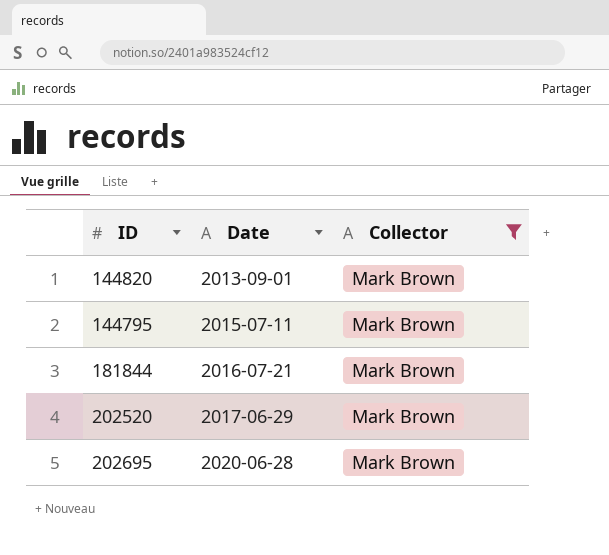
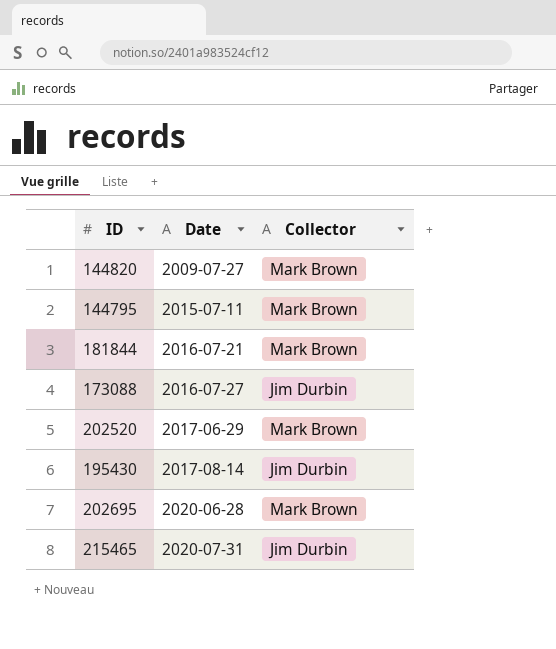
filter: Collector = Mark Brown -> none
144820 | Date: 2013-09-01 -> 2009-07-27

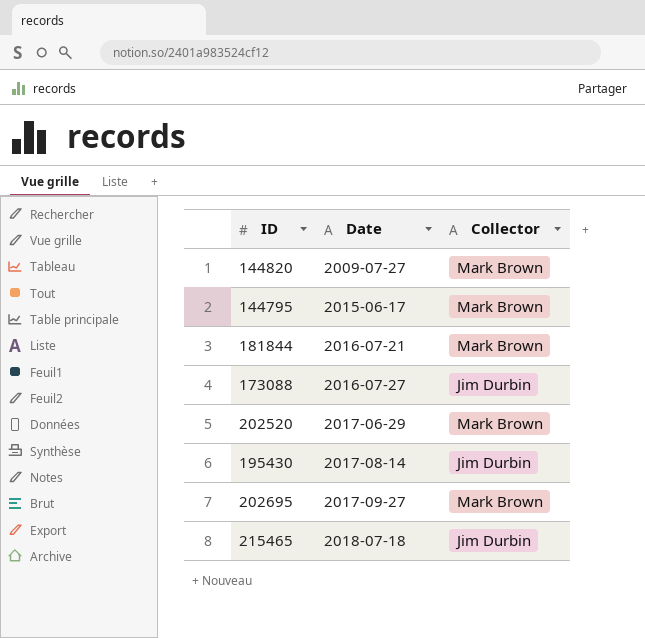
144795 | Date: 2015-07-11 -> 2015-06-17
202695 | Date: 2020-06-28 -> 2017-09-27
215465 | Date: 2020-07-31 -> 2018-07-18

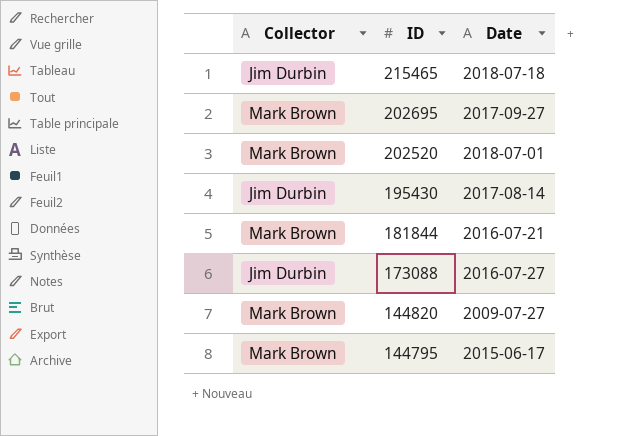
row order: Date ascending -> ID descending
column Collector | position: 3 -> 1
202520 | Date: 2017-06-29 -> 2018-07-01

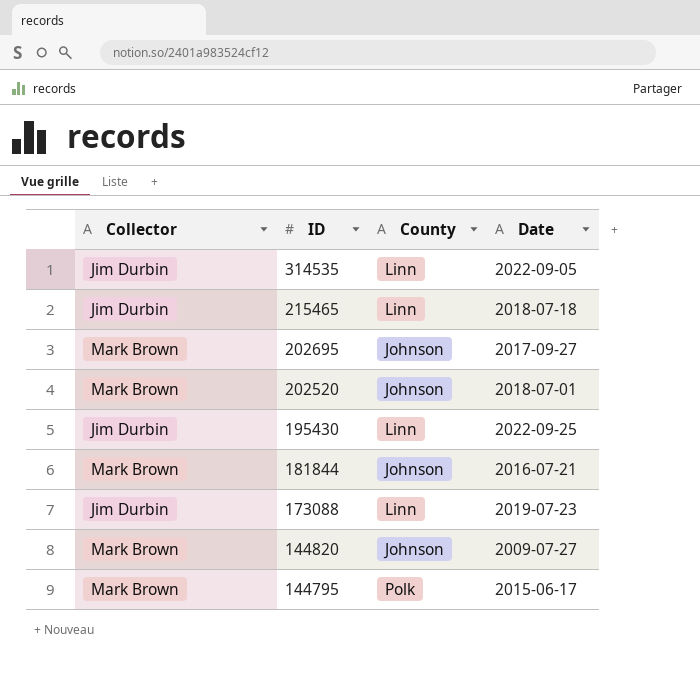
column County | position: none -> 3
row 314535: none -> Jim Durbin | Linn | 2022-09-05
195430 | Date: 2017-08-14 -> 2022-09-25
173088 | Date: 2016-07-27 -> 2019-07-23

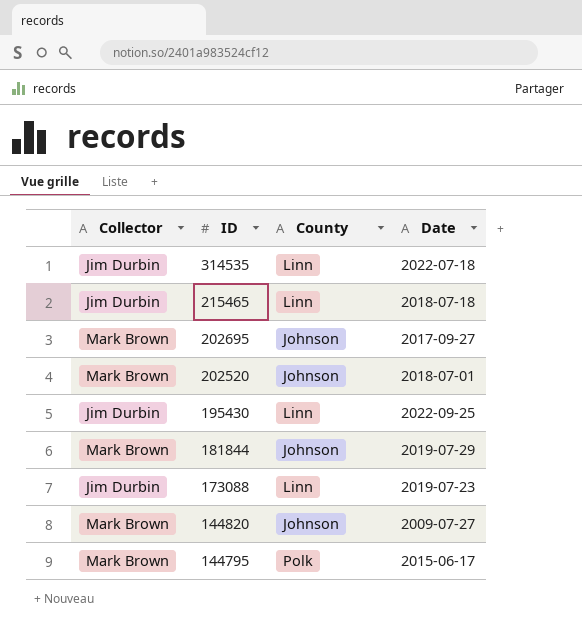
314535 | Date: 2022-09-05 -> 2022-07-18
181844 | Date: 2016-07-21 -> 2019-07-29

